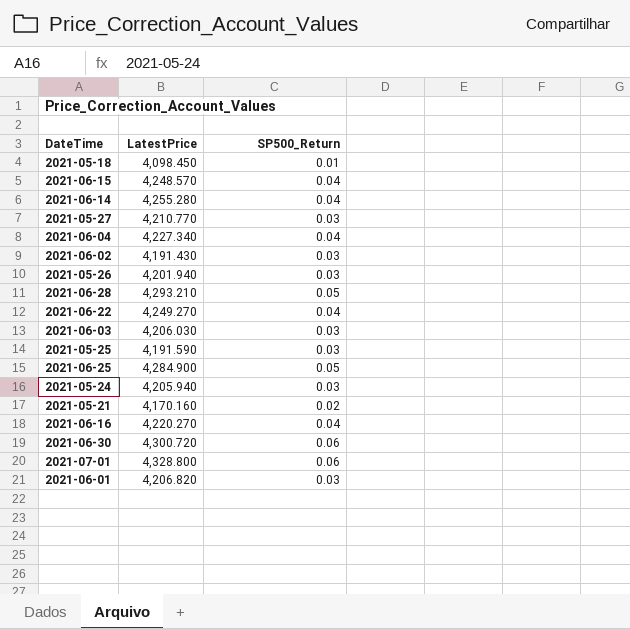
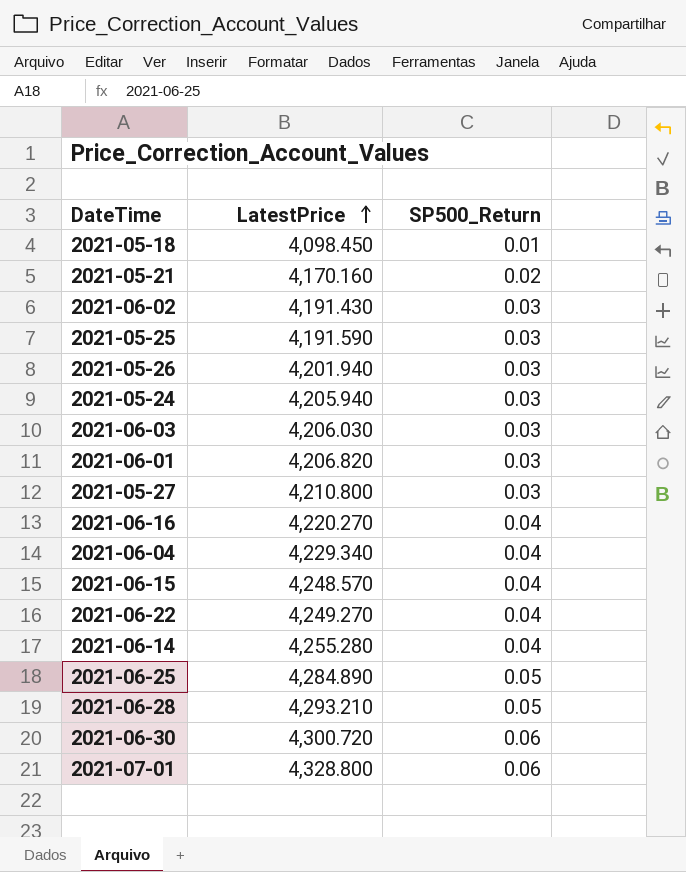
row order: none -> LatestPrice ascending
2021-05-27 | LatestPrice: 4,210.770 -> 4,210.800
2021-06-04 | LatestPrice: 4,227.340 -> 4,229.340
2021-06-25 | LatestPrice: 4,284.900 -> 4,284.890

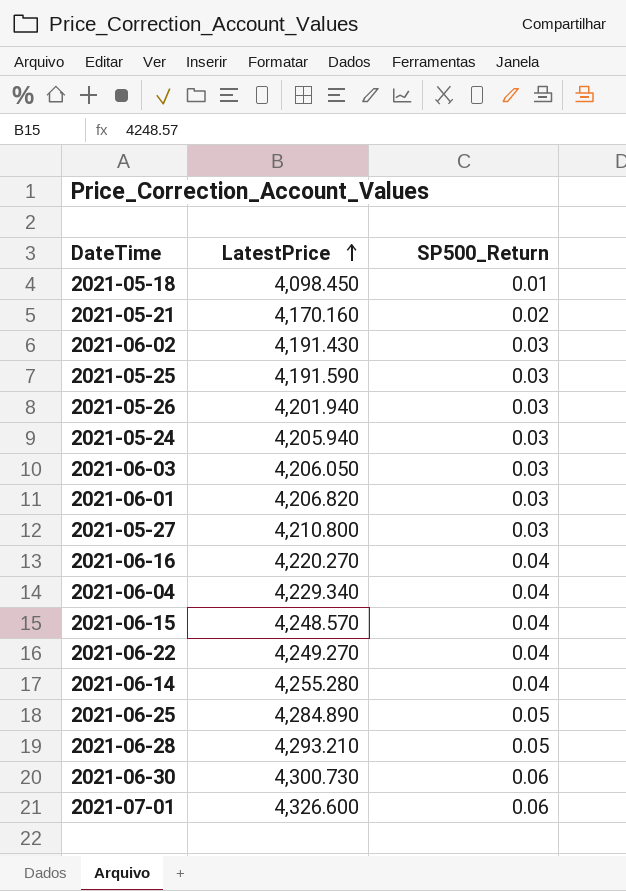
2021-06-03 | LatestPrice: 4,206.030 -> 4,206.050
2021-06-30 | LatestPrice: 4,300.720 -> 4,300.730
2021-07-01 | LatestPrice: 4,328.800 -> 4,326.600

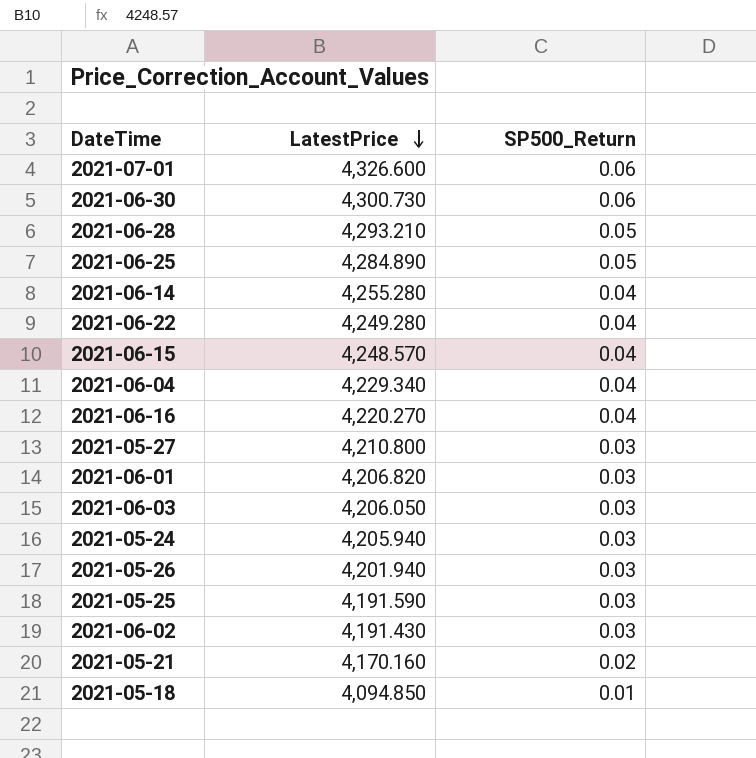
row order: LatestPrice ascending -> LatestPrice descending
2021-06-22 | LatestPrice: 4,249.270 -> 4,249.280
2021-05-18 | LatestPrice: 4,098.450 -> 4,094.850

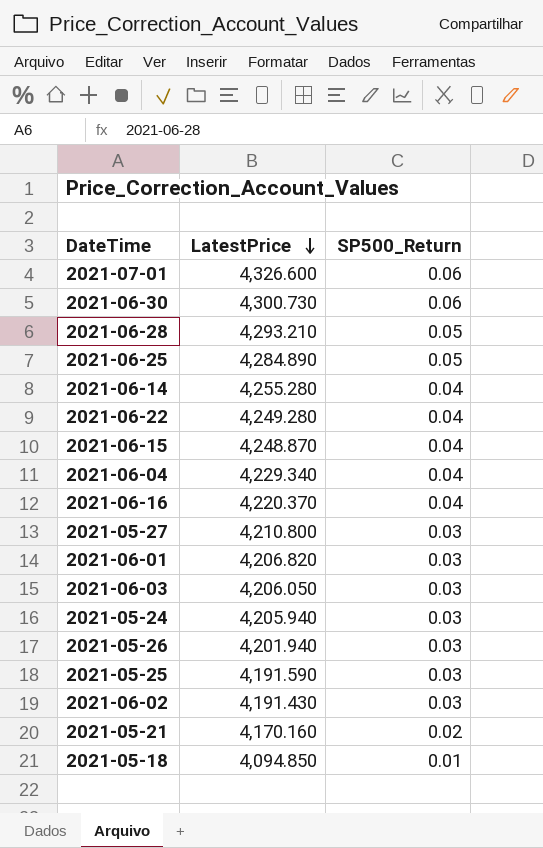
2021-06-15 | LatestPrice: 4,248.570 -> 4,248.870
2021-06-16 | LatestPrice: 4,220.270 -> 4,220.370

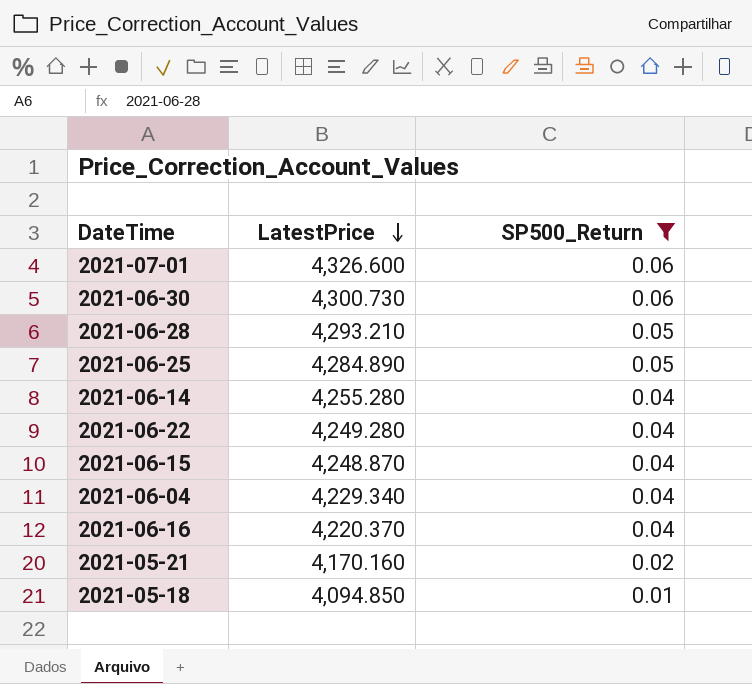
filter: none -> SP500_Return != 0.03

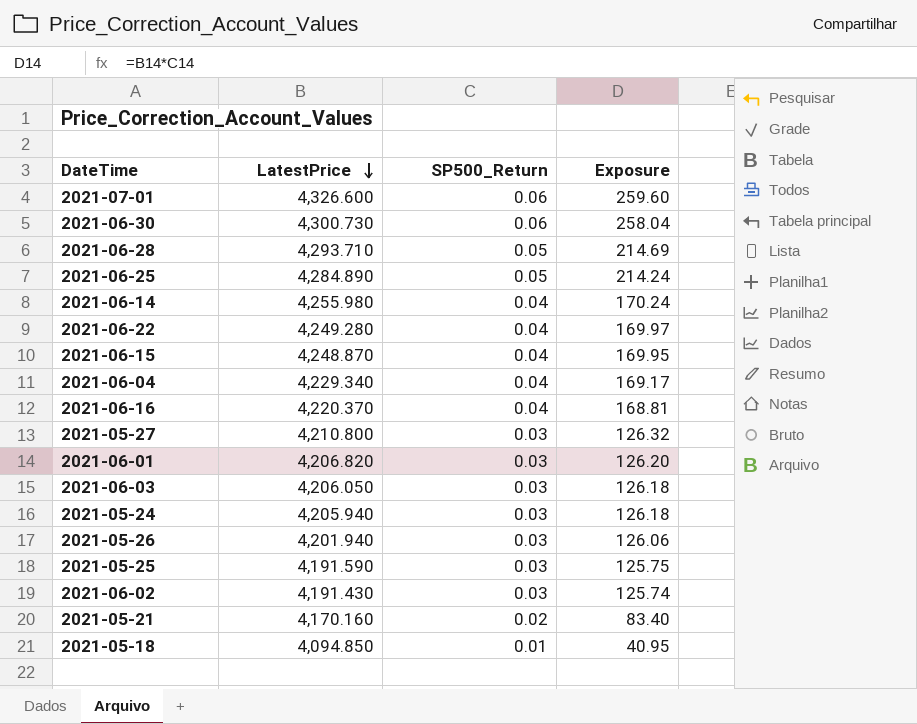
filter: SP500_Return != 0.03 -> none
column Exposure | formula: none -> [LatestPrice] * [SP500_Return]
2021-06-28 | LatestPrice: 4,293.210 -> 4,293.710
2021-06-14 | LatestPrice: 4,255.280 -> 4,255.980

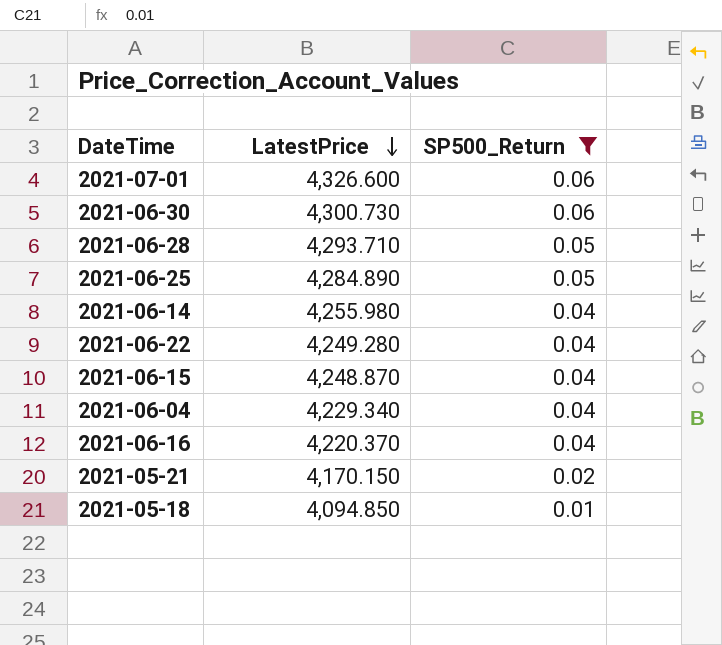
filter: none -> SP500_Return != 0.03
column Exposure | formula: [LatestPrice] * [SP500_Return] -> none
2021-05-21 | LatestPrice: 4,170.160 -> 4,170.150

